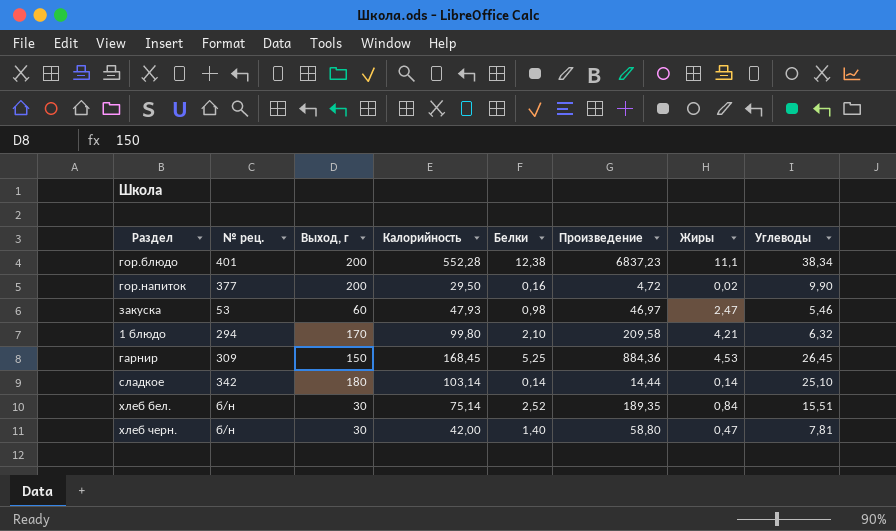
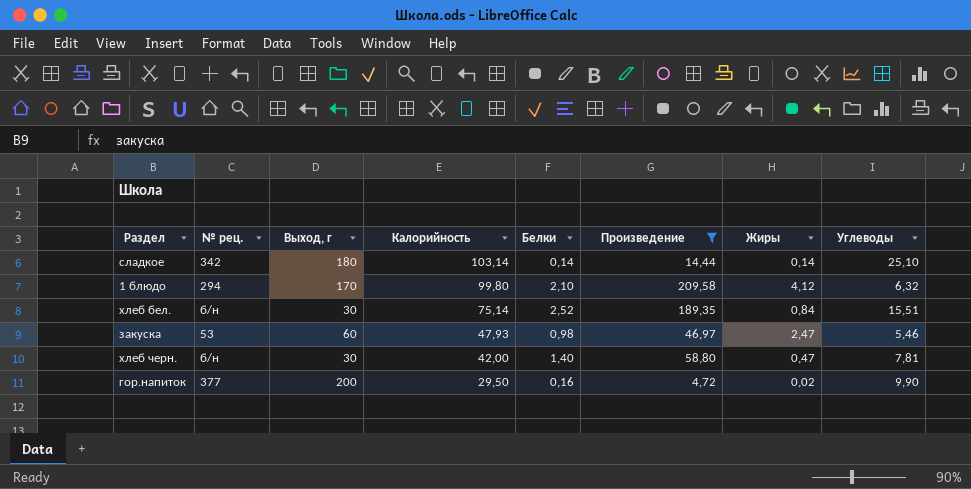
filter: none -> Произведение <= 209,58
row order: none -> Калорийность descending
1 блюдо | Жиры: 4,21 -> 4,12

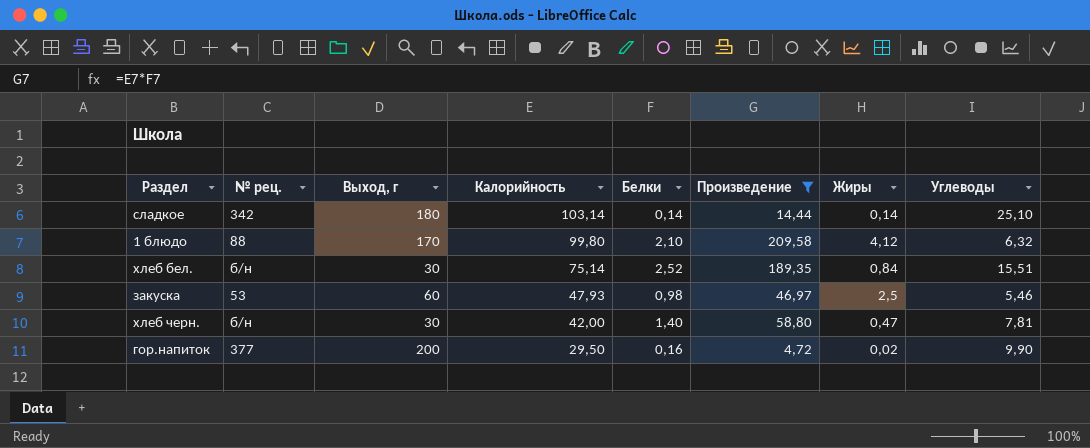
1 блюдо | № рец.: 294 -> 88
закуска | Жиры: 2,47 -> 2,5

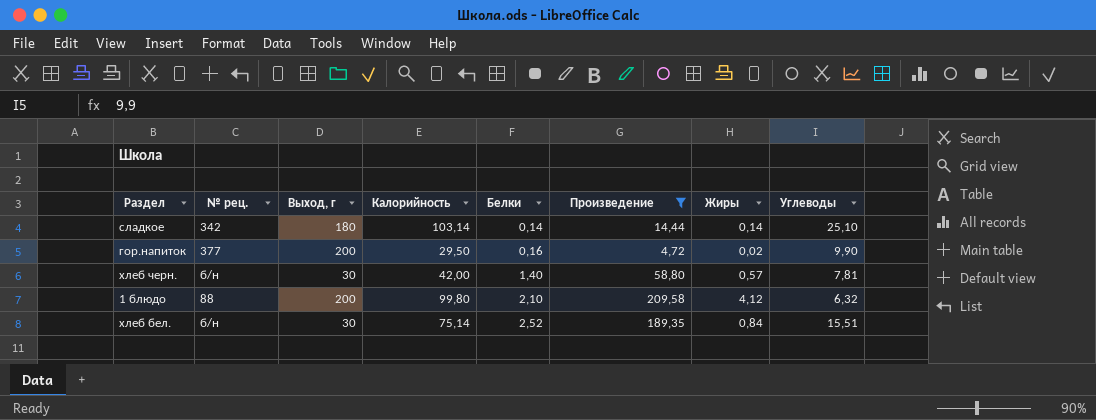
row order: Калорийность descending -> Белки ascending
row закуска: 53 | 60 | 47,93 | 0,98 | 46,97 | 2,5 | 5,46 -> none
хлеб черн. | Жиры: 0,47 -> 0,57
1 блюдо | Выход, г: 170 -> 200

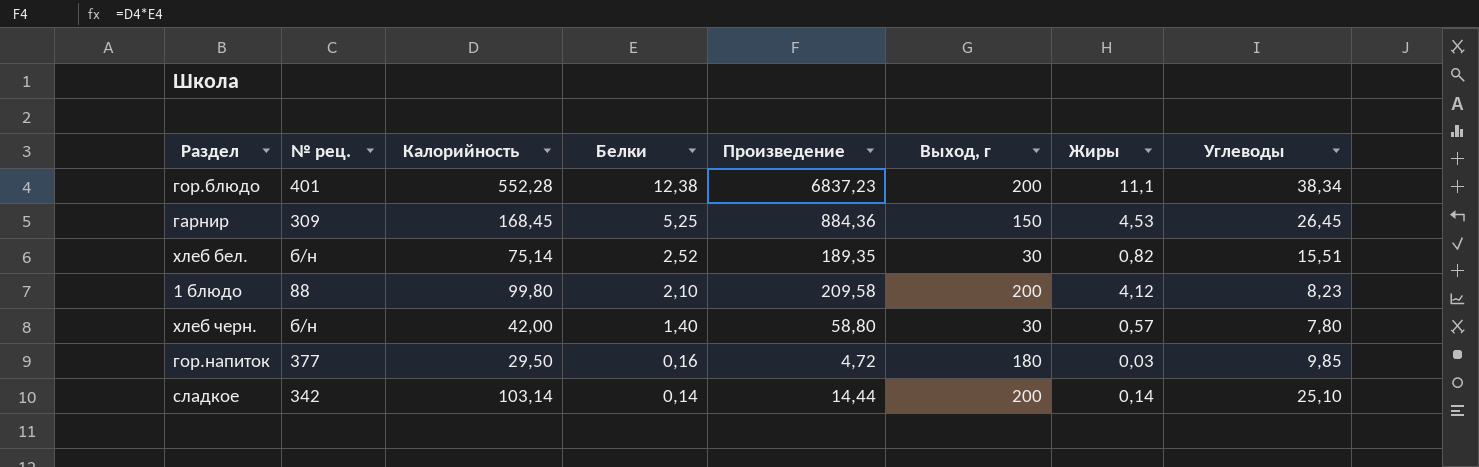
filter: Произведение <= 209,58 -> none
row order: Белки ascending -> Белки descending
column Выход, г | position: 3 -> 6
хлеб бел. | Жиры: 0,84 -> 0,82
1 блюдо | Углеводы: 6,32 -> 8,23
хлеб черн. | Углеводы: 7,81 -> 7,80
гор.напиток | Выход, г: 200 -> 180
гор.напиток | Жиры: 0,02 -> 0,03
гор.напиток | Углеводы: 9,90 -> 9,85
сладкое | Выход, г: 180 -> 200

